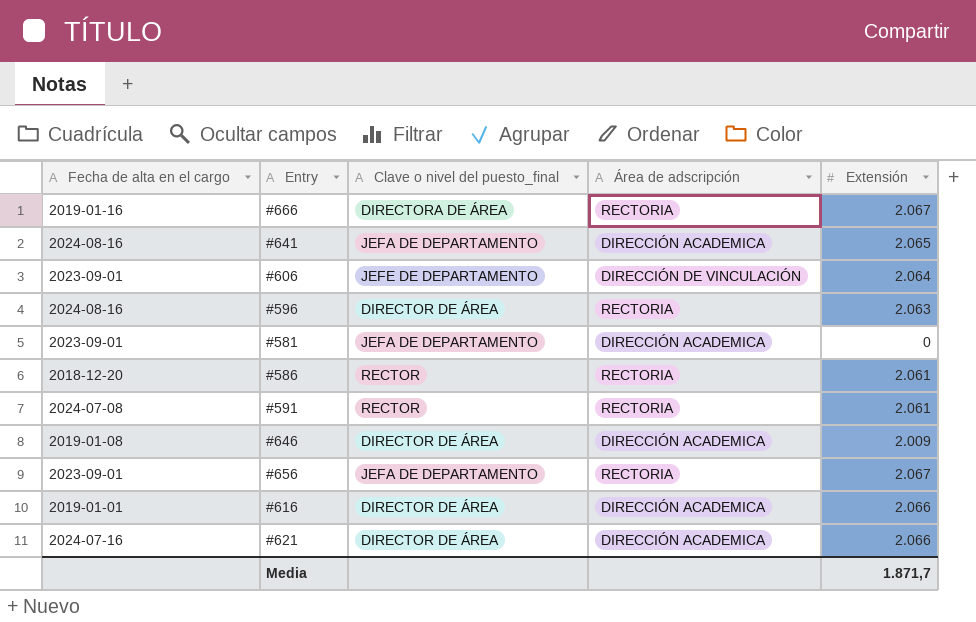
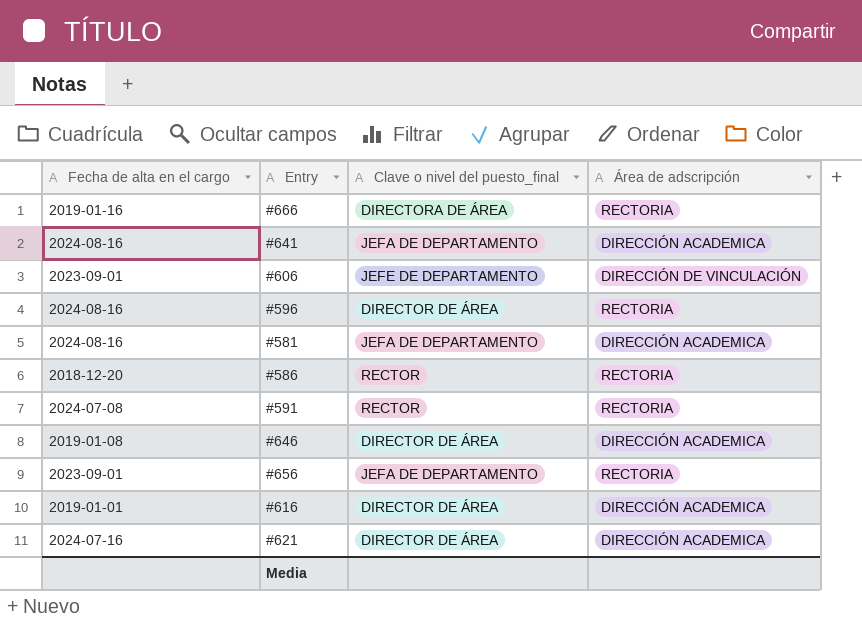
column Extensión | position: 5 -> none
#581 | Fecha de alta en el cargo: 2023-09-01 -> 2024-08-16

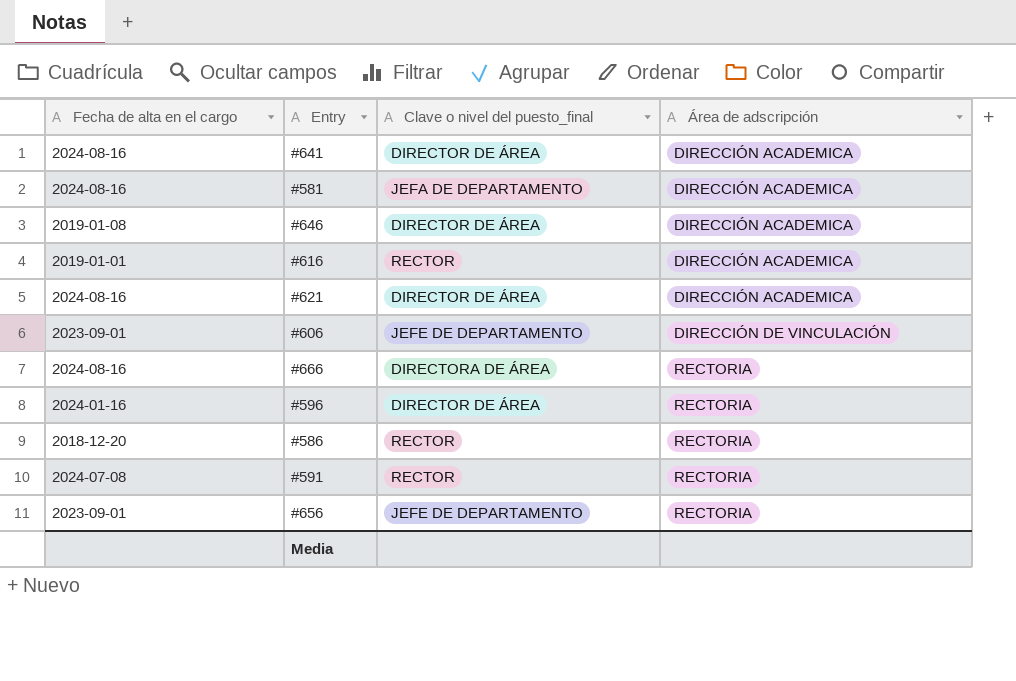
row order: none -> Área de adscripción ascending
#641 | Clave o nivel del puesto_final: JEFA DE DEPARTAMENTO -> DIRECTOR DE ÁREA
#616 | Clave o nivel del puesto_final: DIRECTOR DE ÁREA -> RECTOR
#621 | Fecha de alta en el cargo: 2024-07-16 -> 2024-08-16
#666 | Fecha de alta en el cargo: 2019-01-16 -> 2024-08-16
#596 | Fecha de alta en el cargo: 2024-08-16 -> 2024-01-16
#656 | Clave o nivel del puesto_final: JEFA DE DEPARTAMENTO -> JEFE DE DEPARTAMENTO

